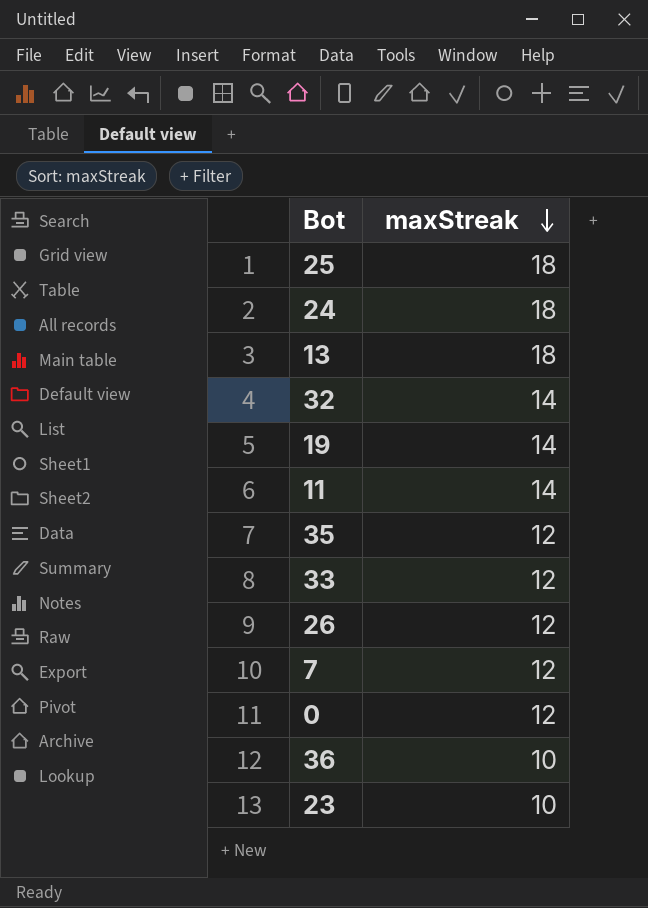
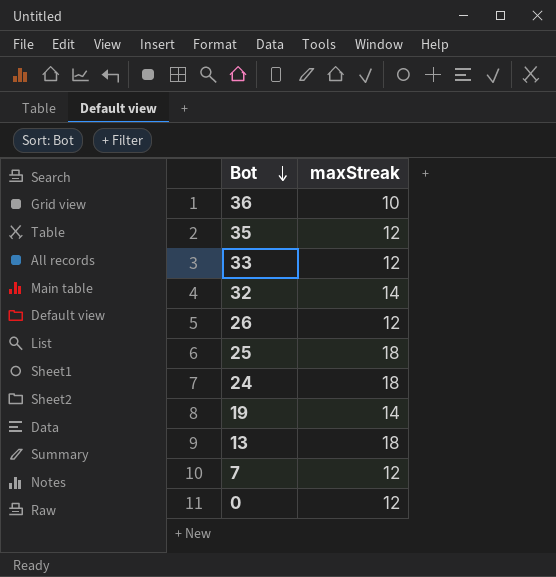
row order: maxStreak descending -> Bot descending
row 11: 14 -> none
row 23: 10 -> none

